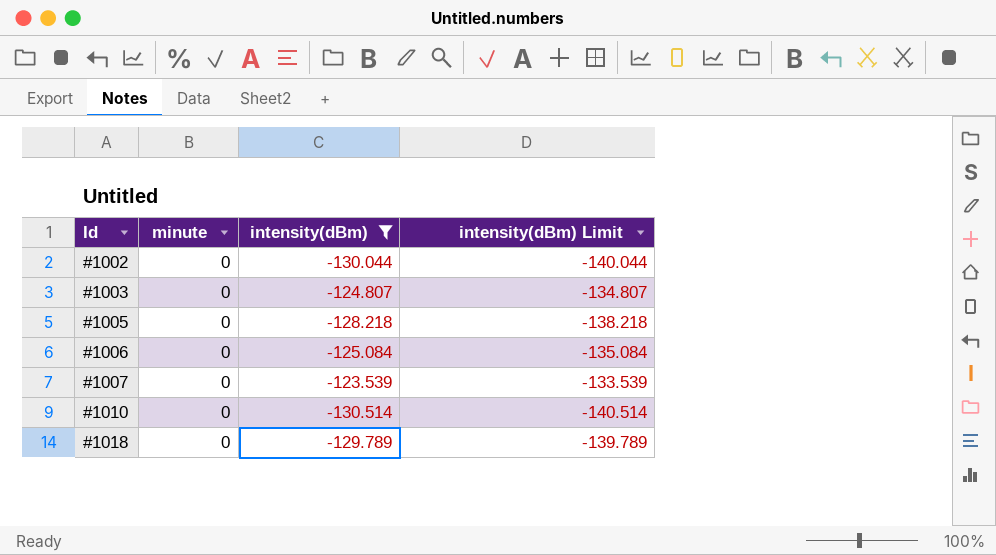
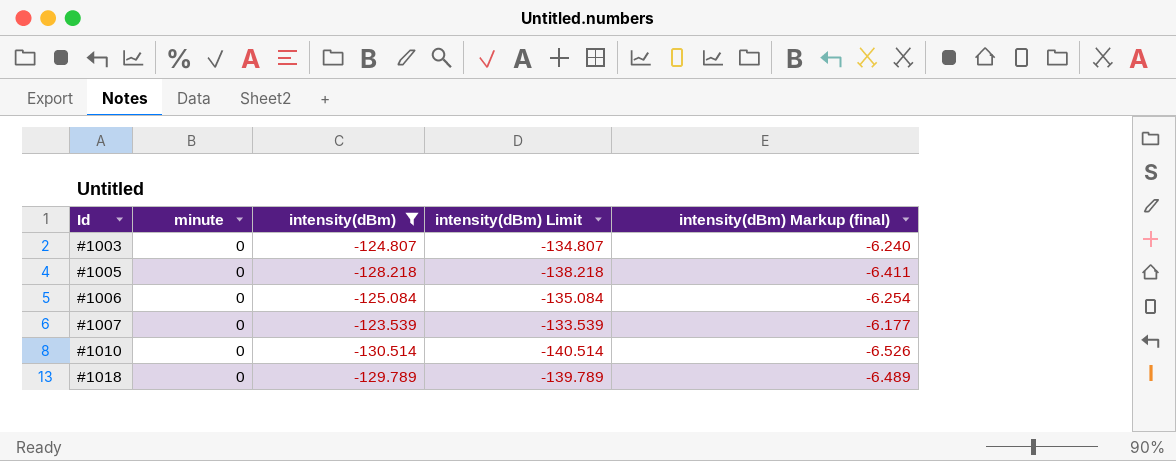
column intensity(dBm) Markup (final) | formula: none -> [intensity(dBm)] * 0.05
row #1002: 0 | -130.044 | -140.044 -> none

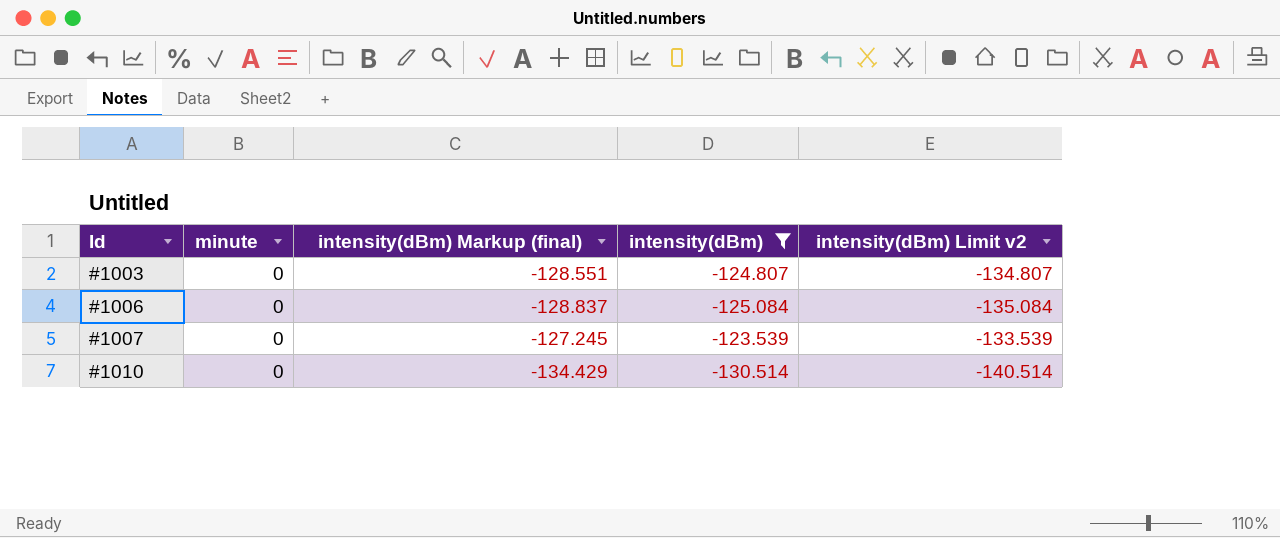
column intensity(dBm) Markup (final) | formula: [intensity(dBm)] * 0.05 -> [intensity(dBm)] * 1.03
column intensity(dBm) Markup (final) | position: 5 -> 3
column name: intensity(dBm) Limit -> intensity(dBm) Limit v2
row #1005: 0 | -128.218 | -138.218 | -6.411 -> none
row #1018: 0 | -129.789 | -139.789 | -6.489 -> none

